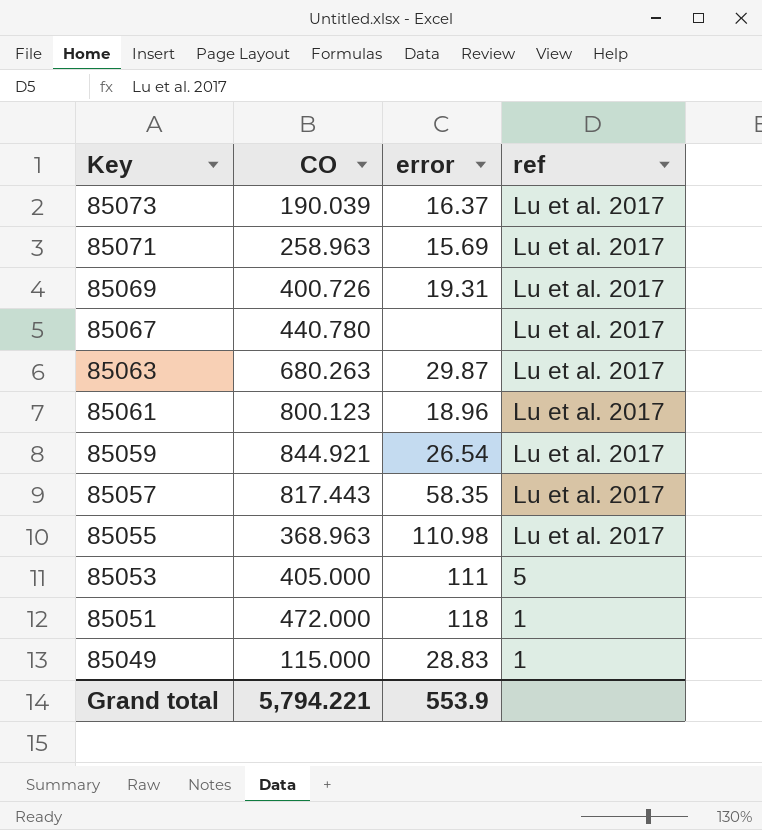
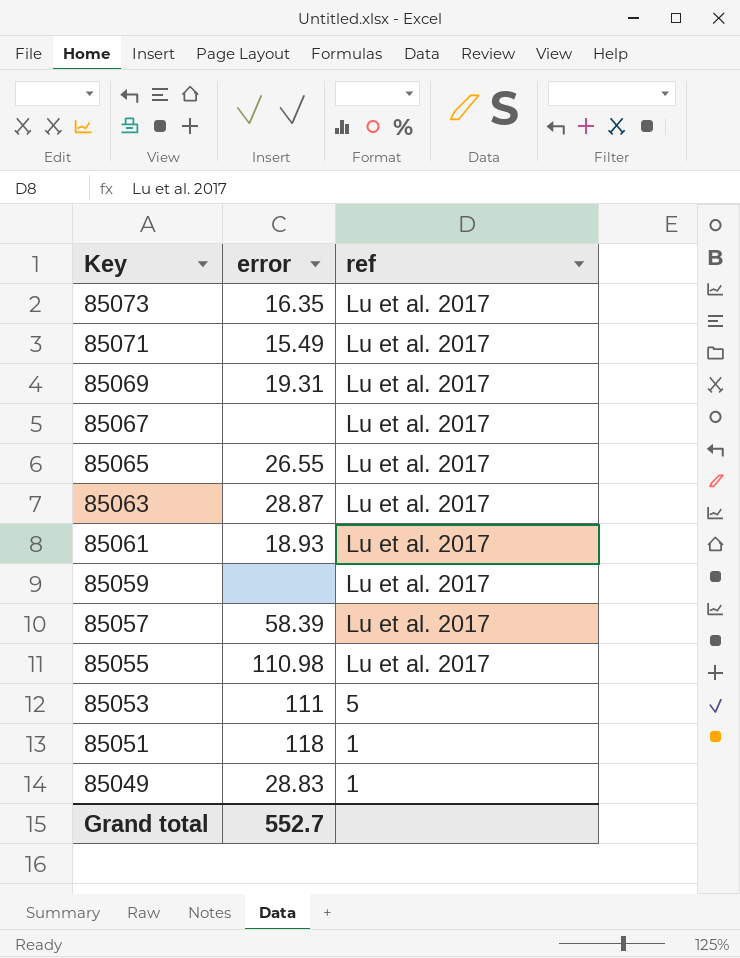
column CO | position: 2 -> none
85073 | error: 16.37 -> 16.35
85071 | error: 15.69 -> 15.49
row 85065: none -> 26.55 | Lu et al. 2017
85063 | error: 29.87 -> 28.87
85061 | error: 18.96 -> 18.93
85059 | error: 26.54 -> none
85057 | error: 58.35 -> 58.39
Grand total | error: 553.9 -> 552.7

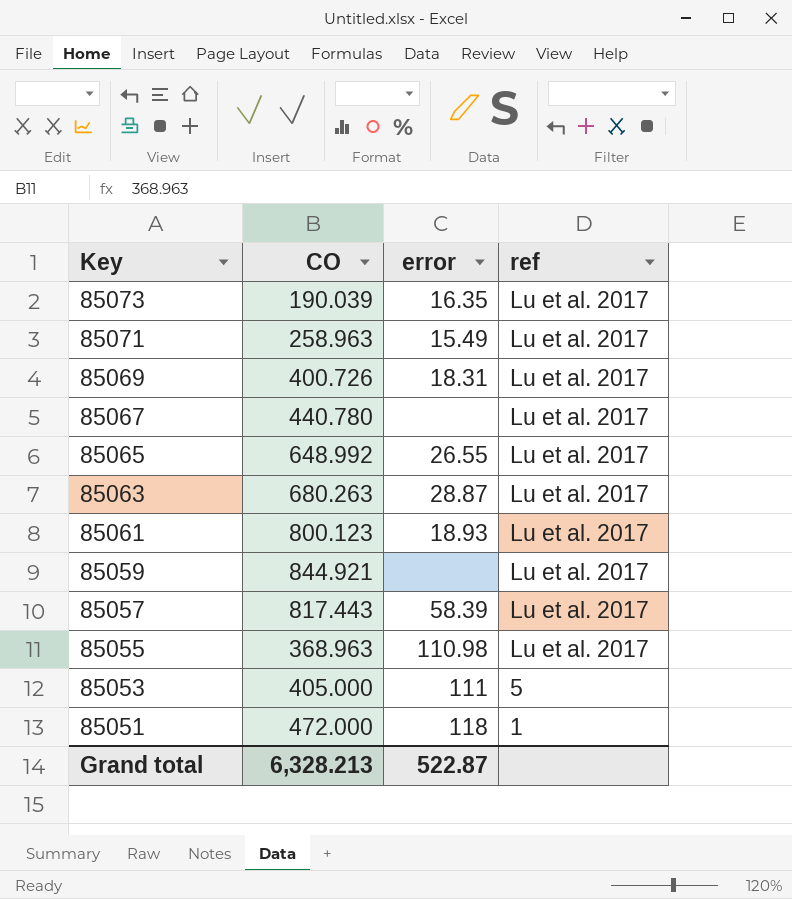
column CO | position: none -> 2
row 85049: 28.83 | 1 -> none
85069 | error: 19.31 -> 18.31
Grand total | error: 552.7 -> 522.87

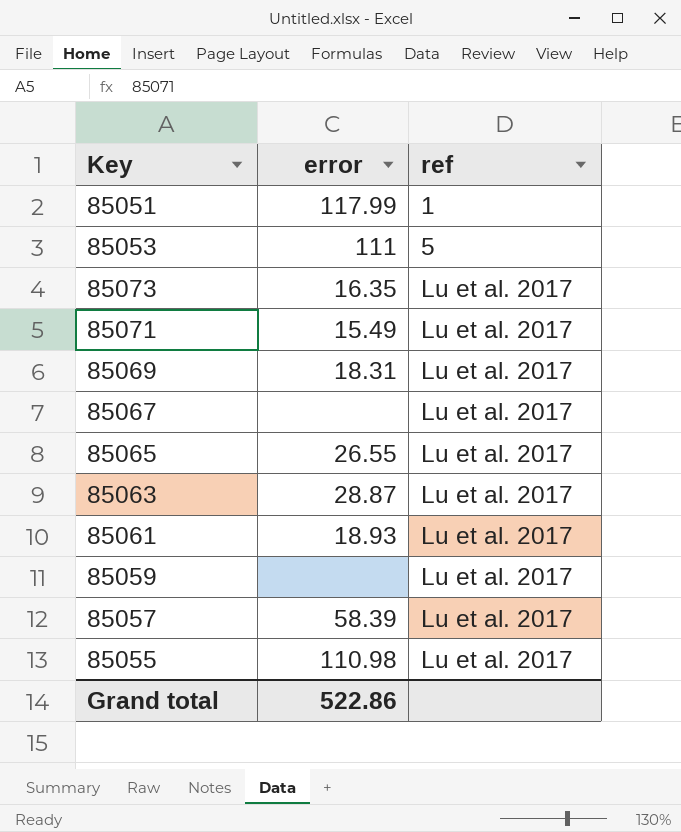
row order: Key descending -> ref ascending
column CO | position: 2 -> none
85051 | error: 118 -> 117.99
Grand total | error: 522.87 -> 522.86

